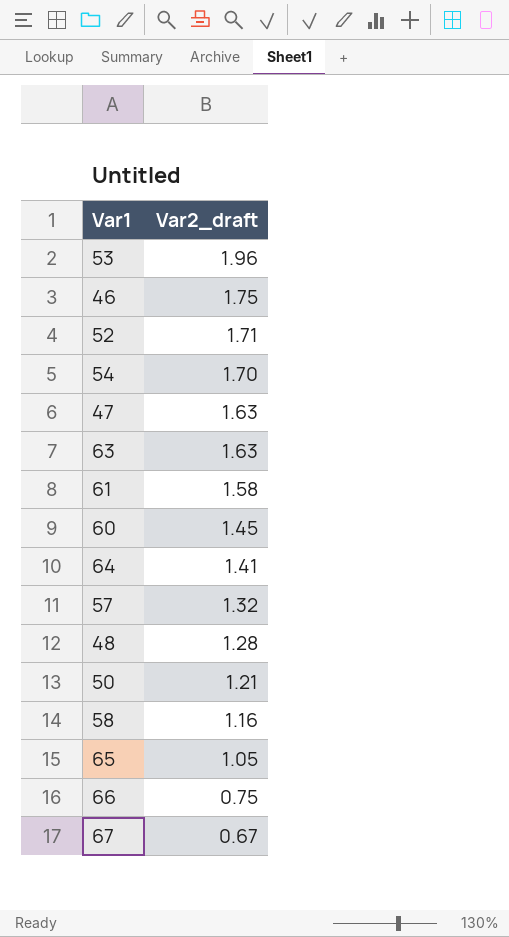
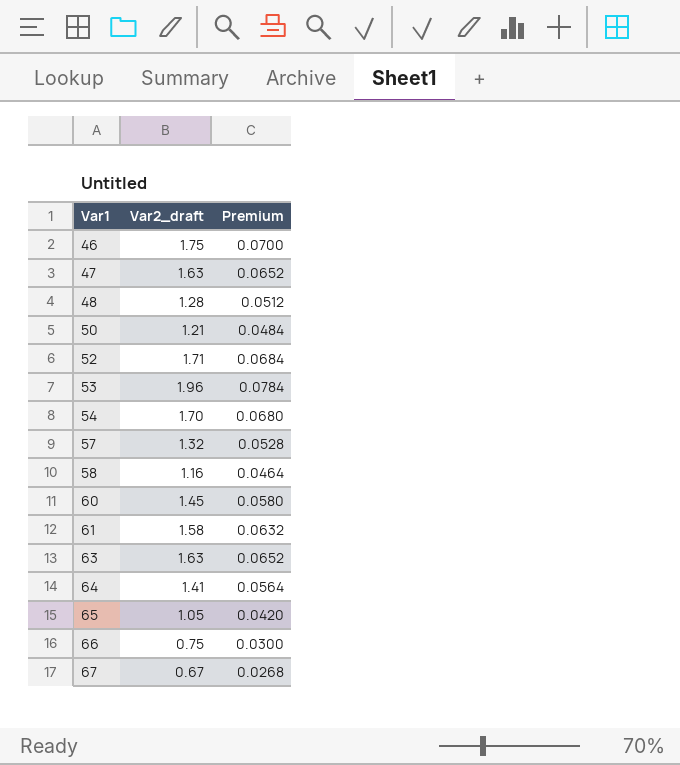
row order: Var2_draft descending -> Var1 ascending
column Premium | formula: none -> [Var2_draft] * 0.04

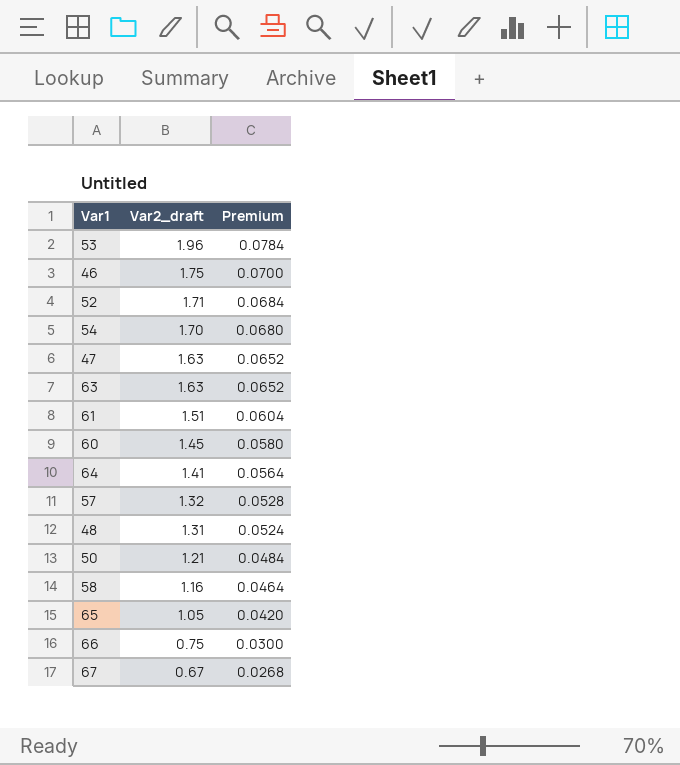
row order: Var1 ascending -> Var2_draft descending
61 | Var2_draft: 1.58 -> 1.51
61 | Premium: 0.0632 -> 0.0604
48 | Var2_draft: 1.28 -> 1.31
48 | Premium: 0.0512 -> 0.0524

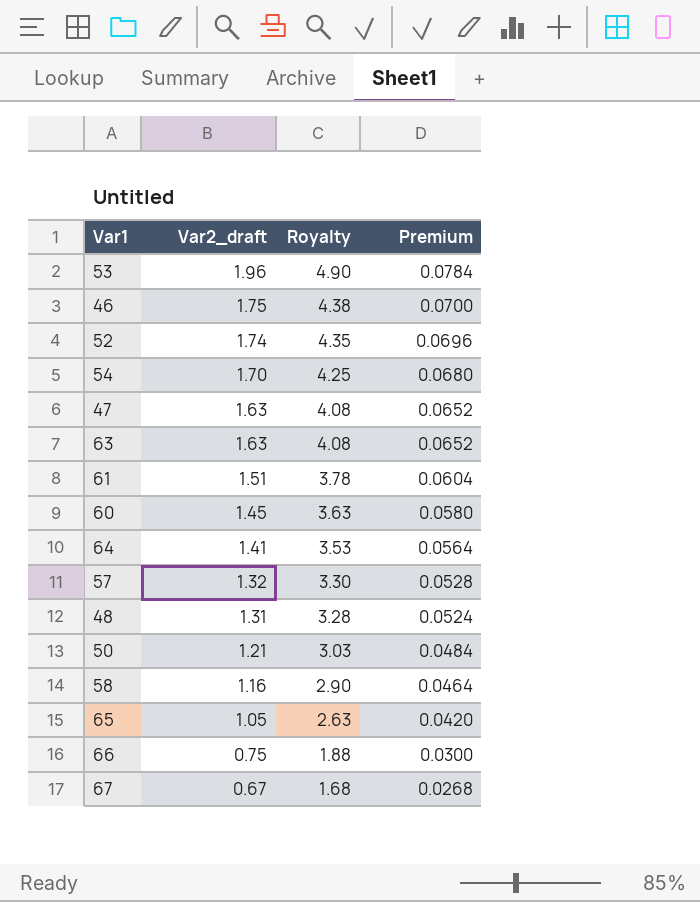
column Royalty | formula: none -> [Var2_draft] * 2.5
52 | Var2_draft: 1.71 -> 1.74
52 | Premium: 0.0684 -> 0.0696

